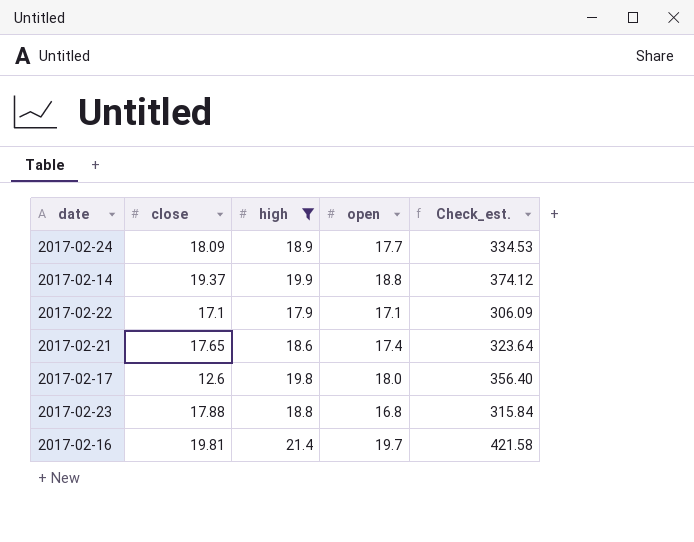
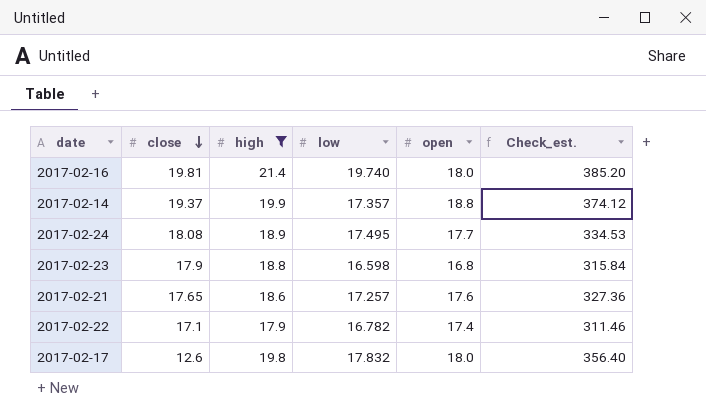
row order: none -> close descending
column low | position: none -> 4
2017-02-16 | open: 19.7 -> 18.0
2017-02-16 | Check_est.: 421.58 -> 385.20
2017-02-24 | close: 18.09 -> 18.08
2017-02-23 | close: 17.88 -> 17.9
2017-02-21 | open: 17.4 -> 17.6
2017-02-21 | Check_est.: 323.64 -> 327.36
2017-02-22 | open: 17.1 -> 17.4
2017-02-22 | Check_est.: 306.09 -> 311.46

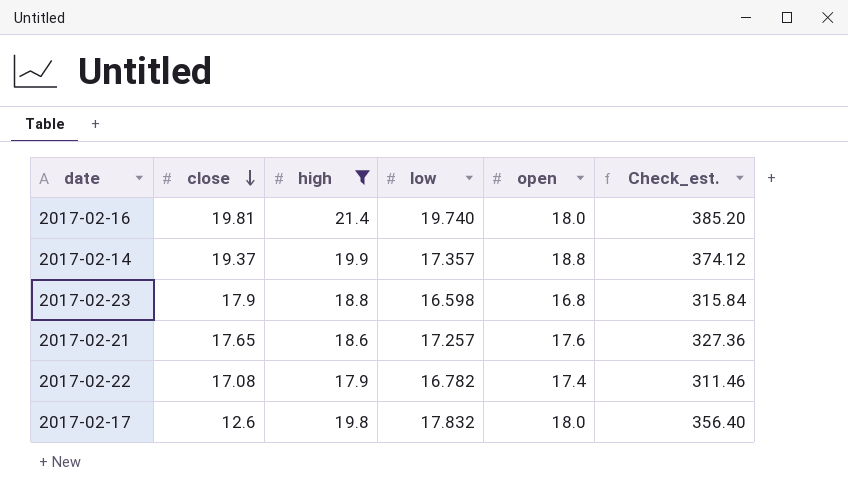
row 2017-02-24: 18.08 | 18.9 | 17.495 | 17.7 | 334.53 -> none
2017-02-22 | close: 17.1 -> 17.08

